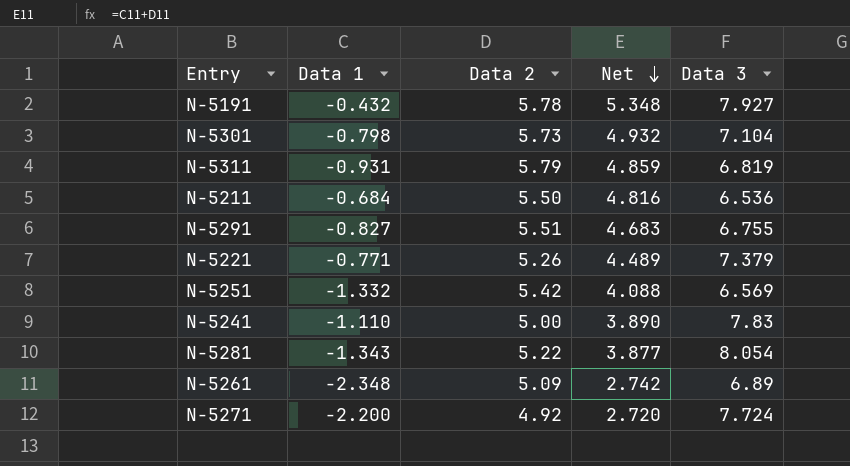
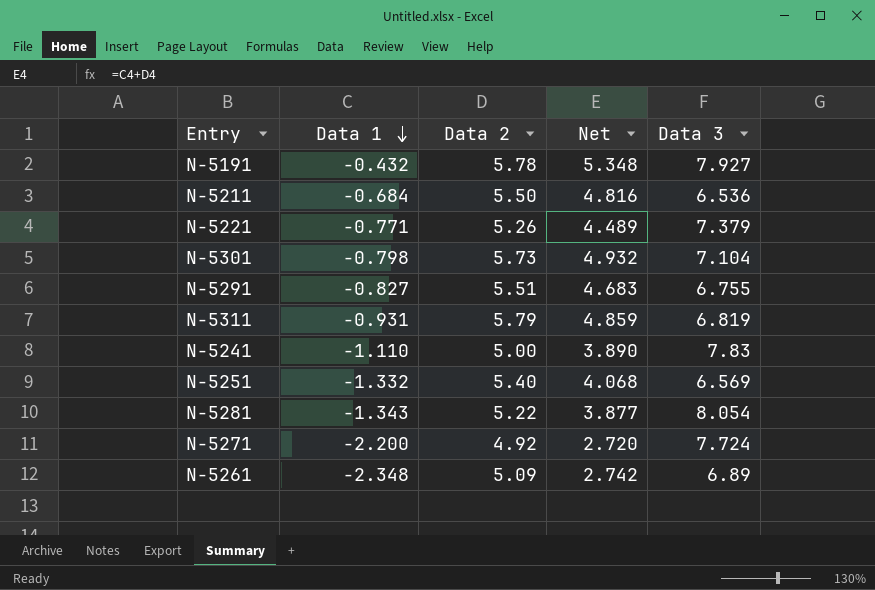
row order: Net descending -> Data 1 descending
N-5251 | Data 2: 5.42 -> 5.40
N-5251 | Net: 4.088 -> 4.068

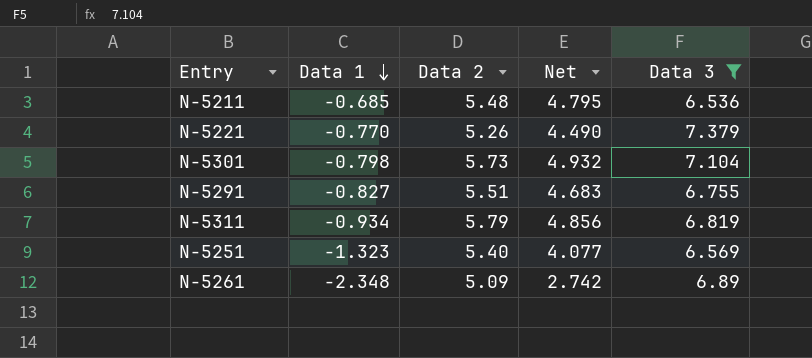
filter: none -> Data 3 <= 7.379
N-5211 | Data 1: -0.684 -> -0.685
N-5211 | Data 2: 5.50 -> 5.48
N-5211 | Net: 4.816 -> 4.795
N-5221 | Data 1: -0.771 -> -0.770
N-5221 | Net: 4.489 -> 4.490
N-5311 | Data 1: -0.931 -> -0.934
N-5311 | Net: 4.859 -> 4.856
N-5251 | Data 1: -1.332 -> -1.323
N-5251 | Net: 4.068 -> 4.077

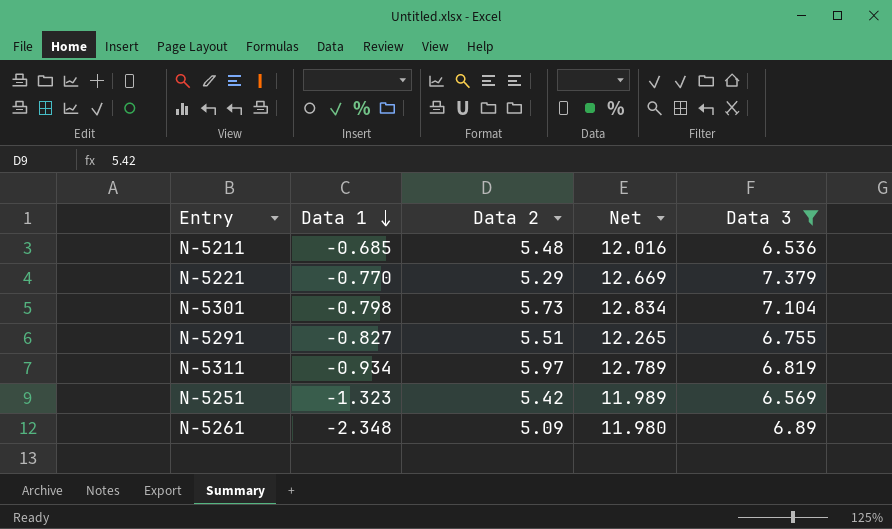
column Net | formula: [Data 1] + [Data 2] -> [Data 2] + [Data 3]
N-5221 | Data 2: 5.26 -> 5.29
N-5311 | Data 2: 5.79 -> 5.97
N-5251 | Data 2: 5.40 -> 5.42

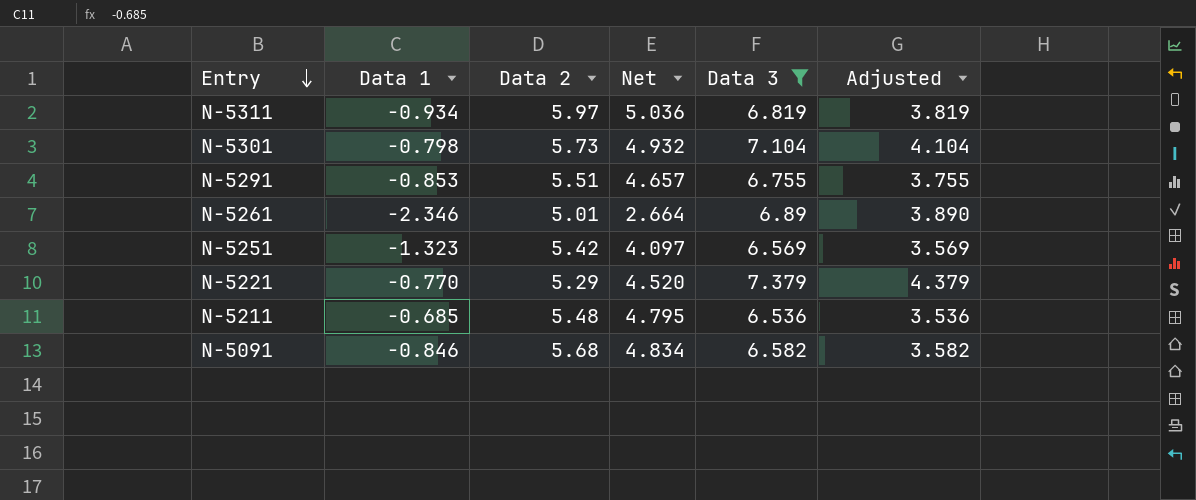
row order: Data 1 descending -> Entry descending
column Net | formula: [Data 2] + [Data 3] -> [Data 1] + [Data 2]
column Adjusted | formula: none -> [Data 3] - 3
N-5291 | Data 1: -0.827 -> -0.853
N-5261 | Data 1: -2.348 -> -2.346
N-5261 | Data 2: 5.09 -> 5.01
row N-5091: none -> -0.846 | 5.68 | 4.834 | 6.582 | 3.582

